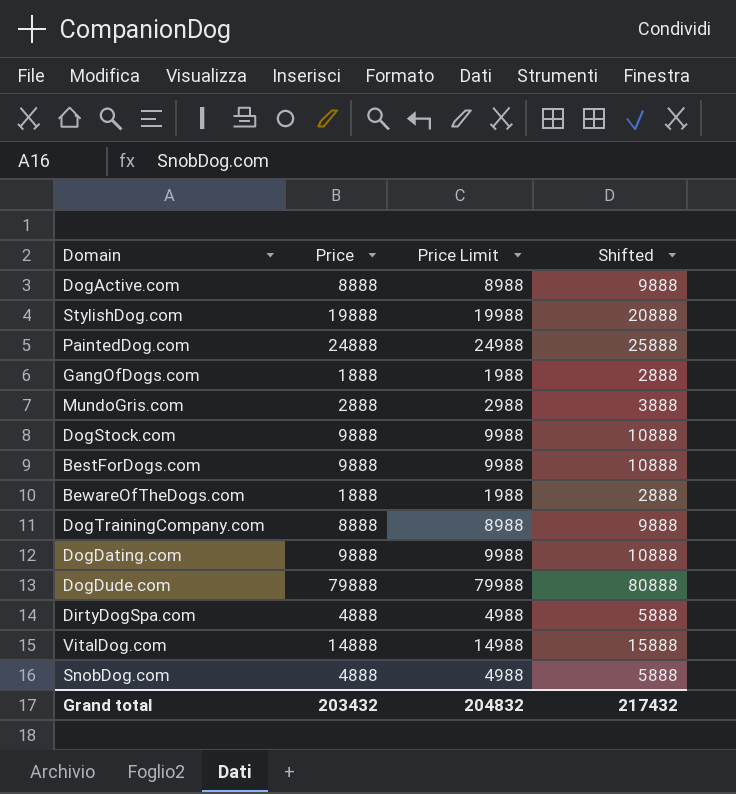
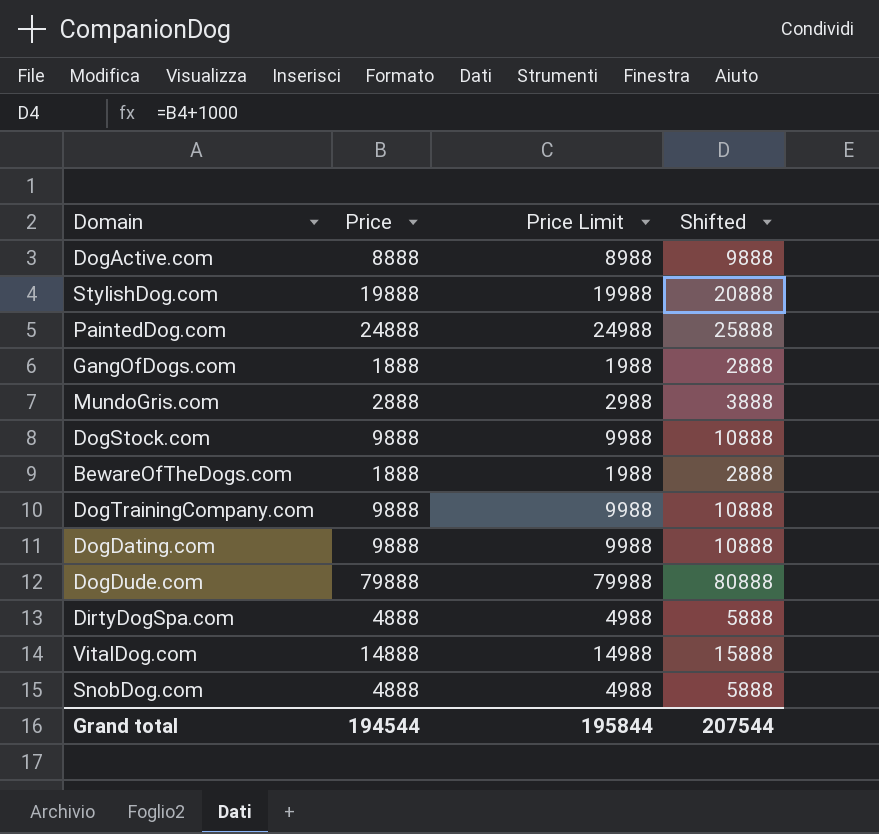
row BestForDogs.com: 9888 | 9988 | 10888 -> none
DogTrainingCompany.com | Price: 8888 -> 9888
DogTrainingCompany.com | Price Limit: 8988 -> 9988
DogTrainingCompany.com | Shifted: 9888 -> 10888
Grand total | Price: 203432 -> 194544
Grand total | Price Limit: 204832 -> 195844
Grand total | Shifted: 217432 -> 207544

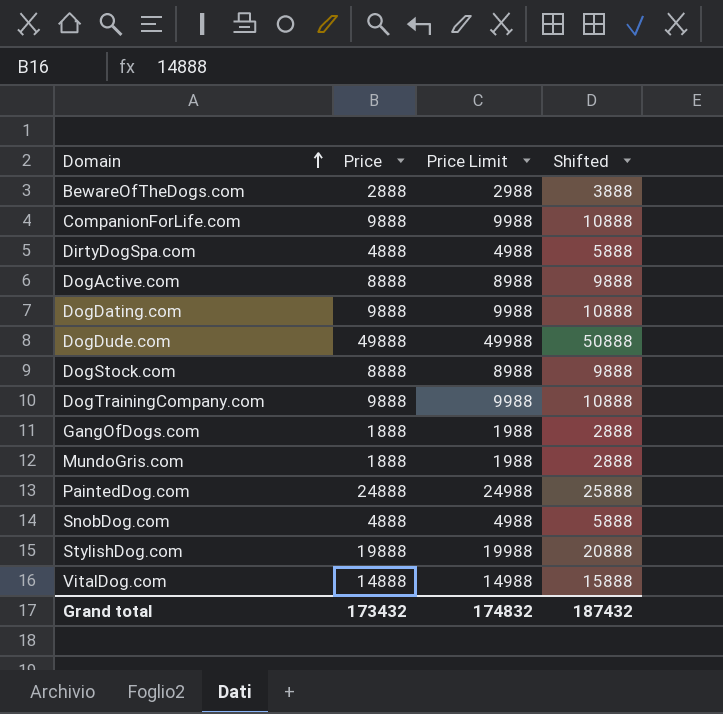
row order: none -> Domain ascending
BewareOfTheDogs.com | Price: 1888 -> 2888
BewareOfTheDogs.com | Price Limit: 1988 -> 2988
BewareOfTheDogs.com | Shifted: 2888 -> 3888
row CompanionForLife.com: none -> 9888 | 9988 | 10888
DogDude.com | Price: 79888 -> 49888
DogDude.com | Price Limit: 79988 -> 49988
DogDude.com | Shifted: 80888 -> 50888
DogStock.com | Price: 9888 -> 8888
DogStock.com | Price Limit: 9988 -> 8988
DogStock.com | Shifted: 10888 -> 9888
MundoGris.com | Price: 2888 -> 1888
MundoGris.com | Price Limit: 2988 -> 1988
MundoGris.com | Shifted: 3888 -> 2888
Grand total | Price: 194544 -> 173432
Grand total | Price Limit: 195844 -> 174832
Grand total | Shifted: 207544 -> 187432

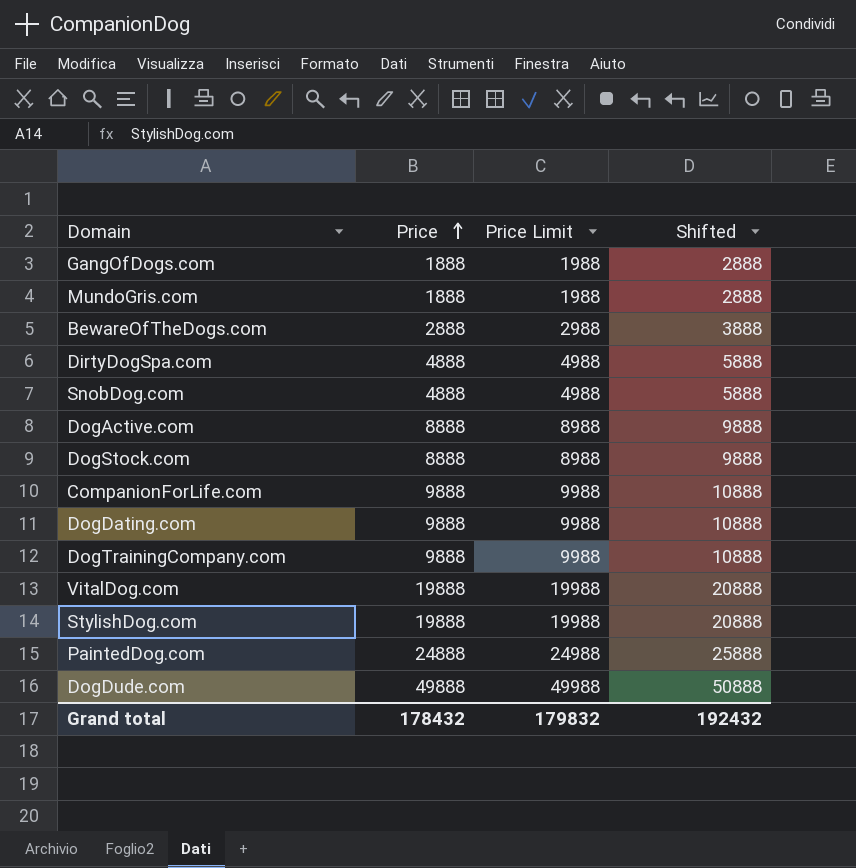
row order: Domain ascending -> Price ascending
VitalDog.com | Price: 14888 -> 19888
VitalDog.com | Price Limit: 14988 -> 19988
VitalDog.com | Shifted: 15888 -> 20888
Grand total | Price: 173432 -> 178432
Grand total | Price Limit: 174832 -> 179832
Grand total | Shifted: 187432 -> 192432

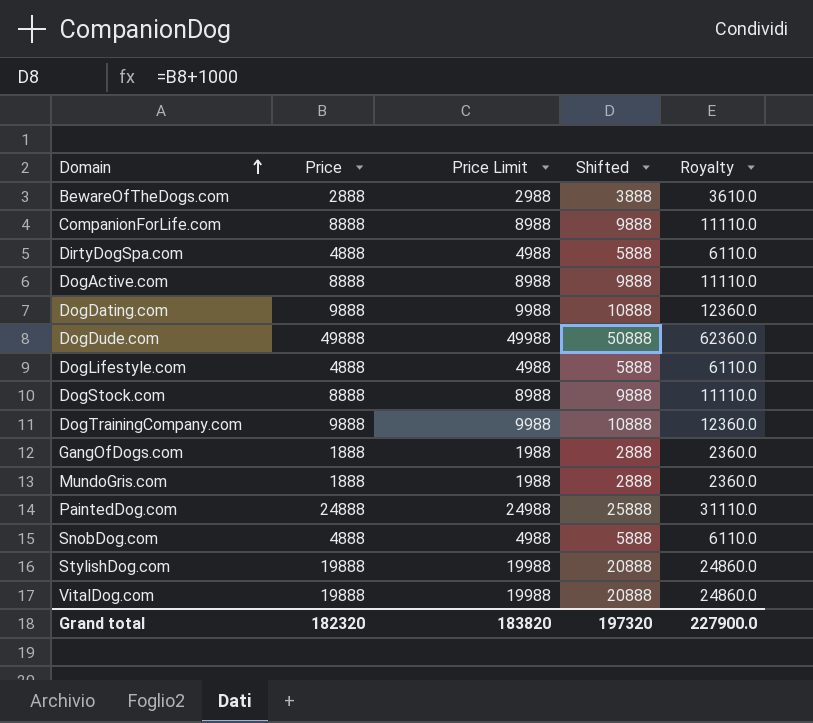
row order: Price ascending -> Domain ascending
column Royalty | formula: none -> [Price] * 1.25
CompanionForLife.com | Price: 9888 -> 8888
CompanionForLife.com | Price Limit: 9988 -> 8988
CompanionForLife.com | Shifted: 10888 -> 9888
row DogLifestyle.com: none -> 4888 | 4988 | 5888 | 6110.0
Grand total | Price: 178432 -> 182320
Grand total | Price Limit: 179832 -> 183820
Grand total | Shifted: 192432 -> 197320

